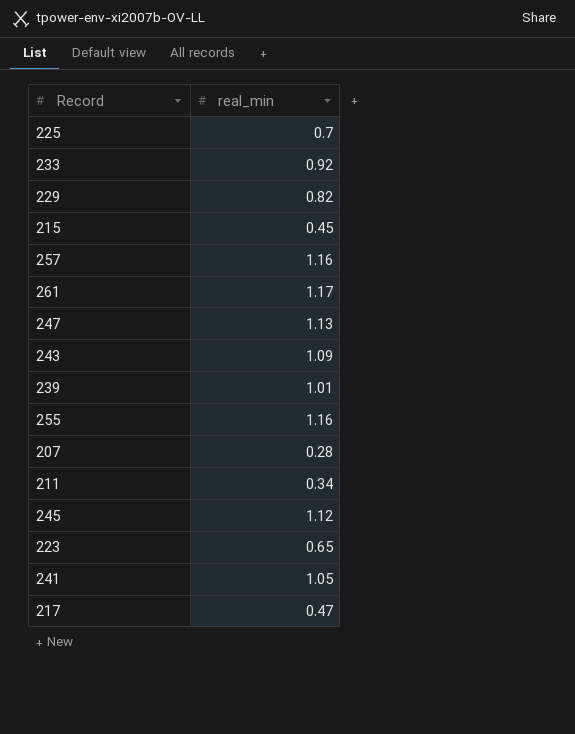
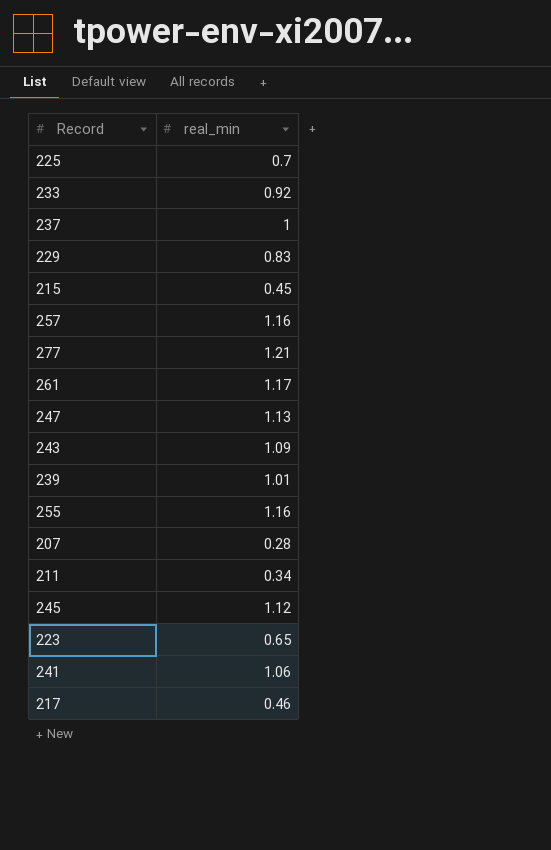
row 237: none -> 1
229 | real_min: 0.82 -> 0.83
row 277: none -> 1.21
241 | real_min: 1.05 -> 1.06
217 | real_min: 0.47 -> 0.46

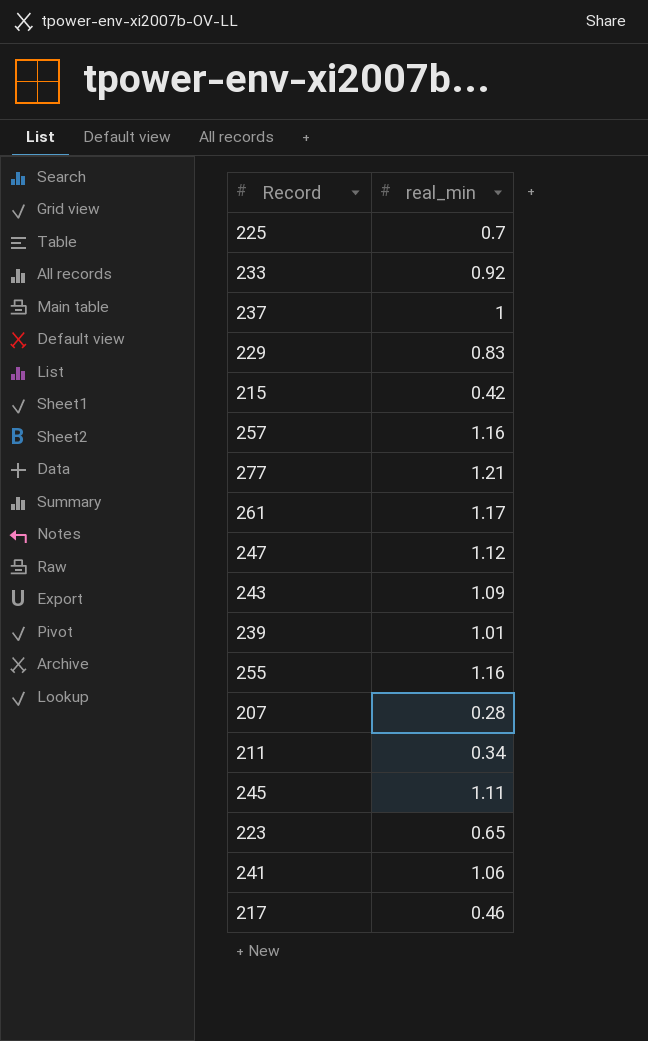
215 | real_min: 0.45 -> 0.42
247 | real_min: 1.13 -> 1.12
245 | real_min: 1.12 -> 1.11

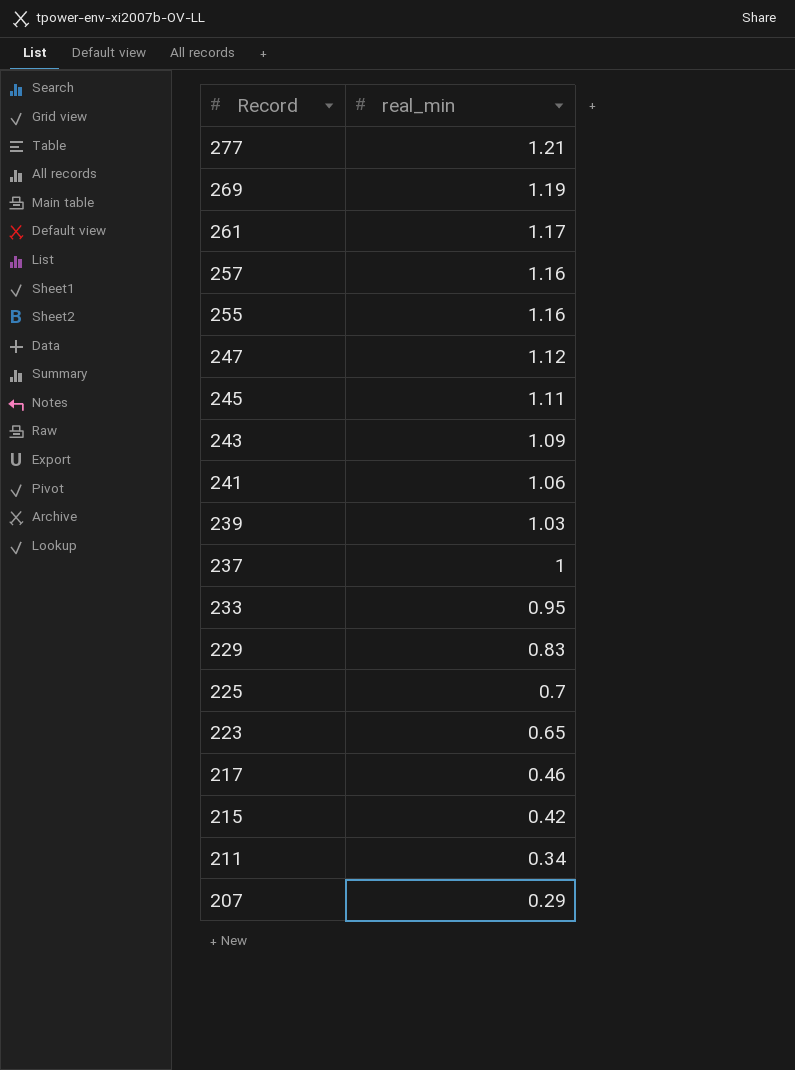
row order: none -> Record descending
row 269: none -> 1.19
239 | real_min: 1.01 -> 1.03
233 | real_min: 0.92 -> 0.95
207 | real_min: 0.28 -> 0.29

